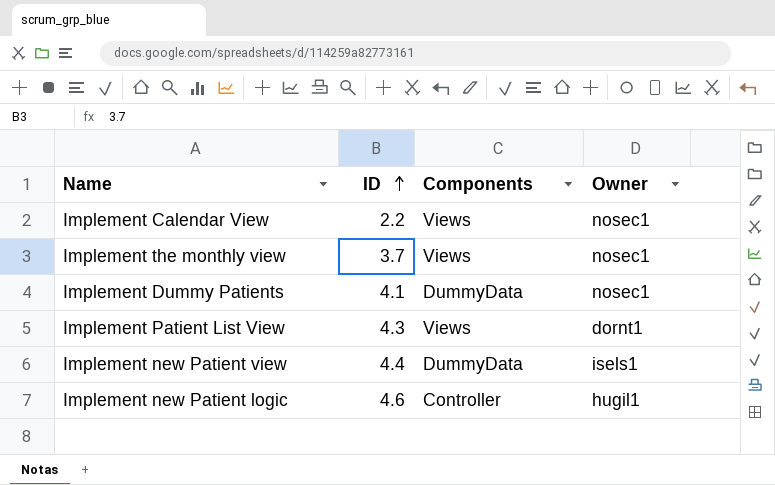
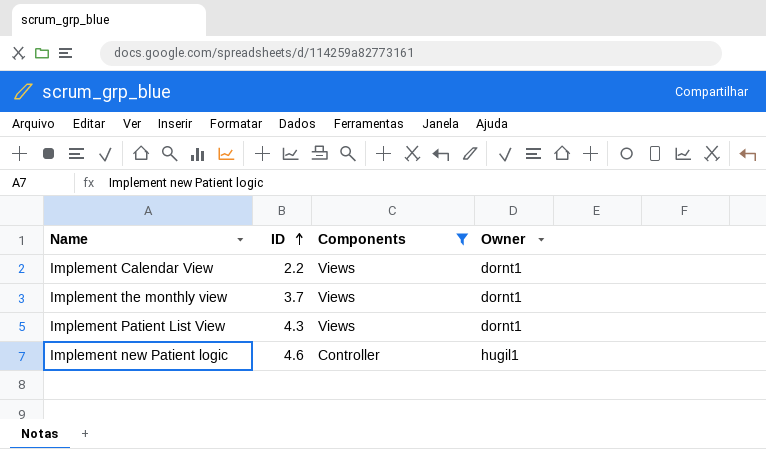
filter: none -> Components != DummyData
Implement Calendar View | Owner: nosec1 -> dornt1
Implement the monthly view | Owner: nosec1 -> dornt1

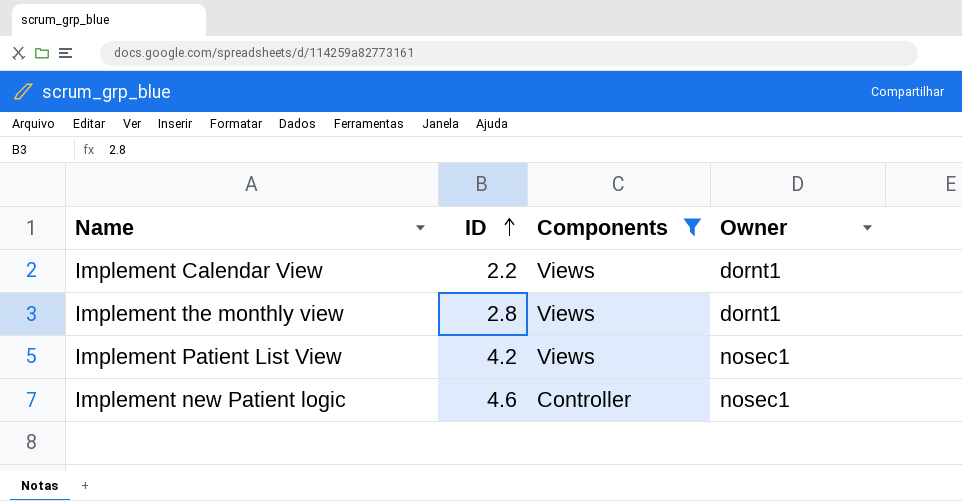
Implement the monthly view | ID: 3.7 -> 2.8
Implement Patient List View | ID: 4.3 -> 4.2
Implement Patient List View | Owner: dornt1 -> nosec1
Implement new Patient logic | Owner: hugil1 -> nosec1

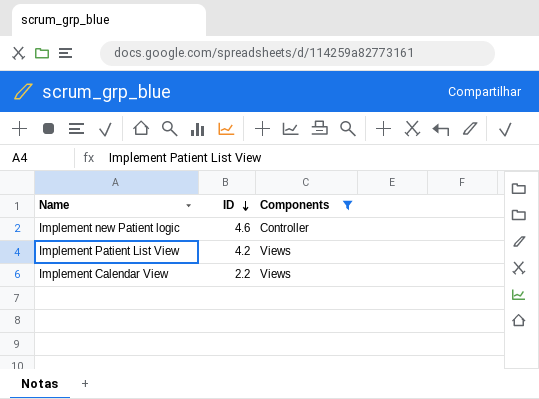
row order: ID ascending -> ID descending
column Owner | position: 4 -> none
row Implement the monthly view: 2.8 | Views | dornt1 -> none

